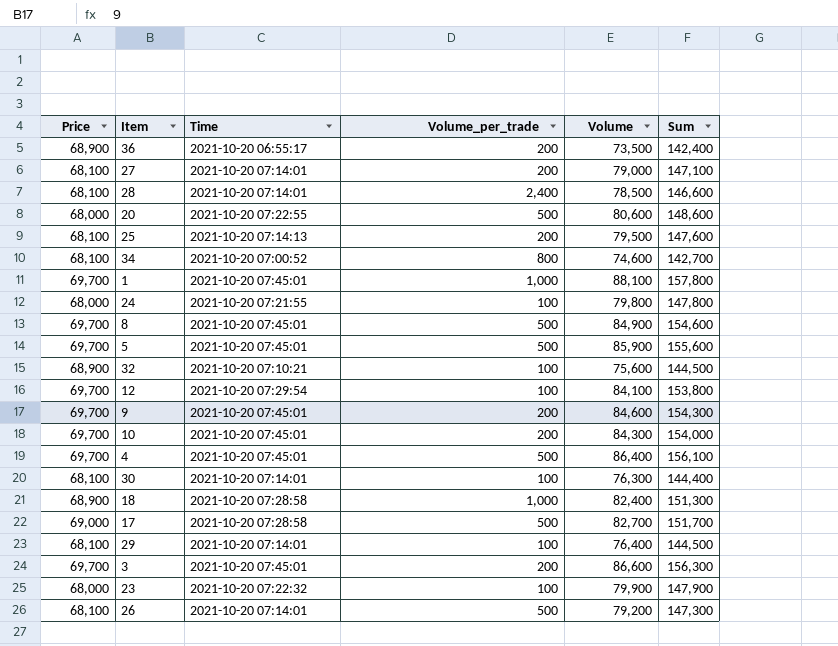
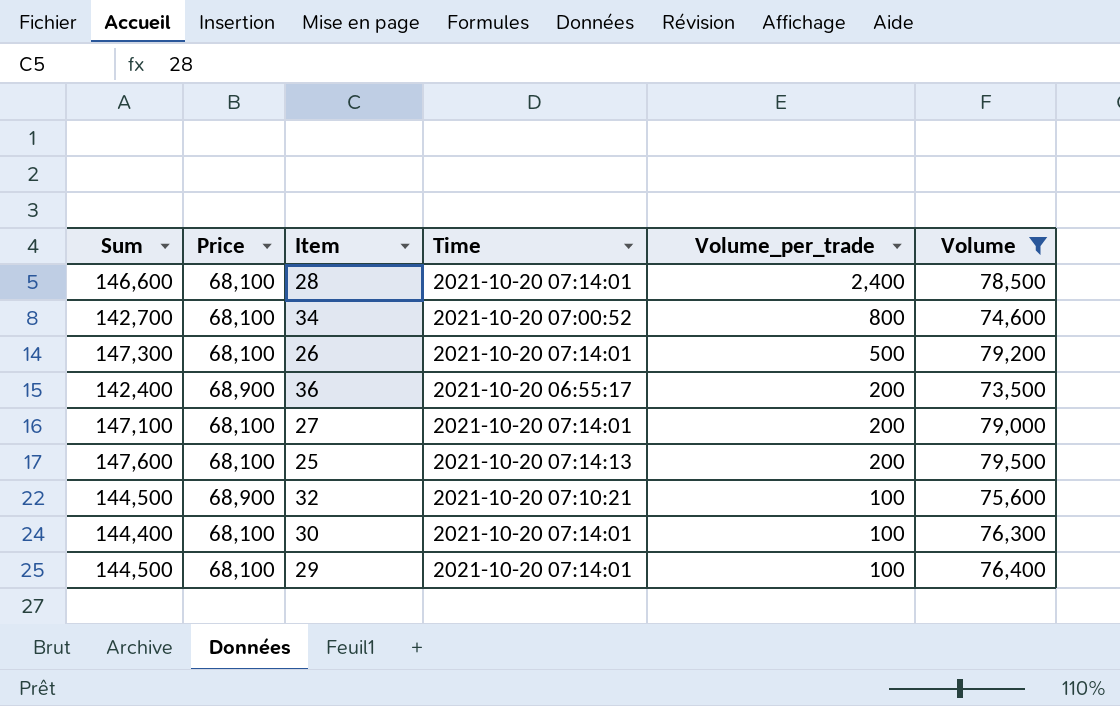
filter: none -> Volume <= 79,500
row order: none -> Volume_per_trade descending
column Sum | position: 6 -> 1

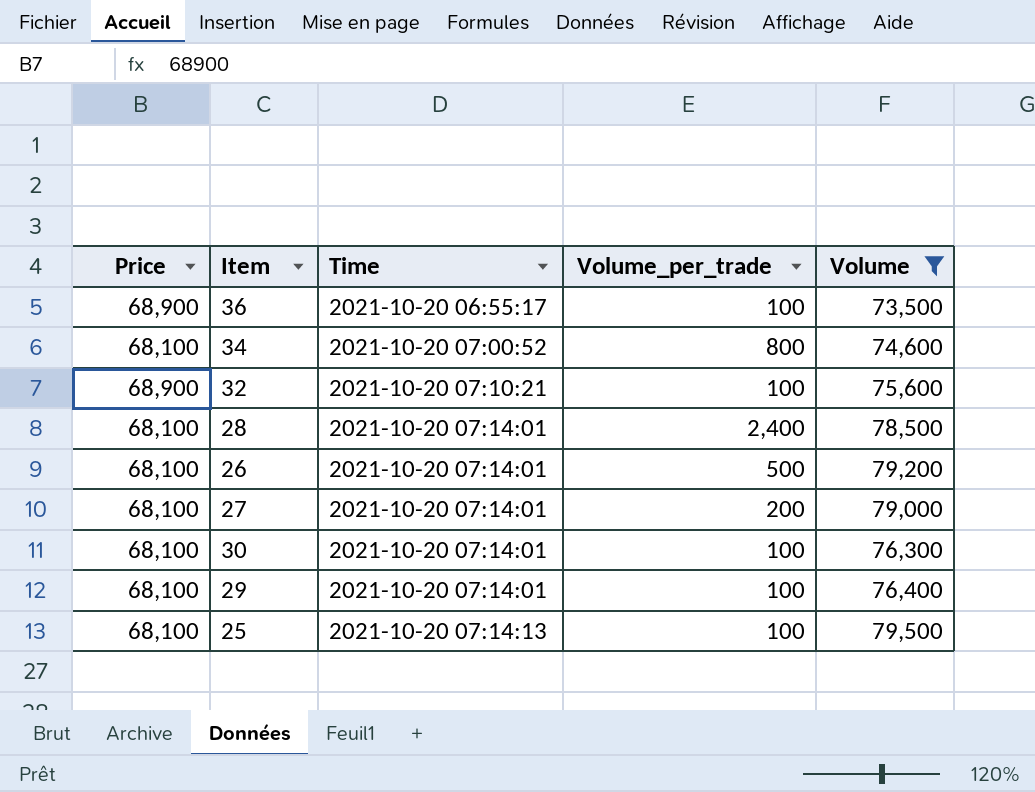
row order: Volume_per_trade descending -> Time ascending
column Sum | formula: [Price] + [Volume] -> none
36 | Volume_per_trade: 200 -> 100
25 | Volume_per_trade: 200 -> 100

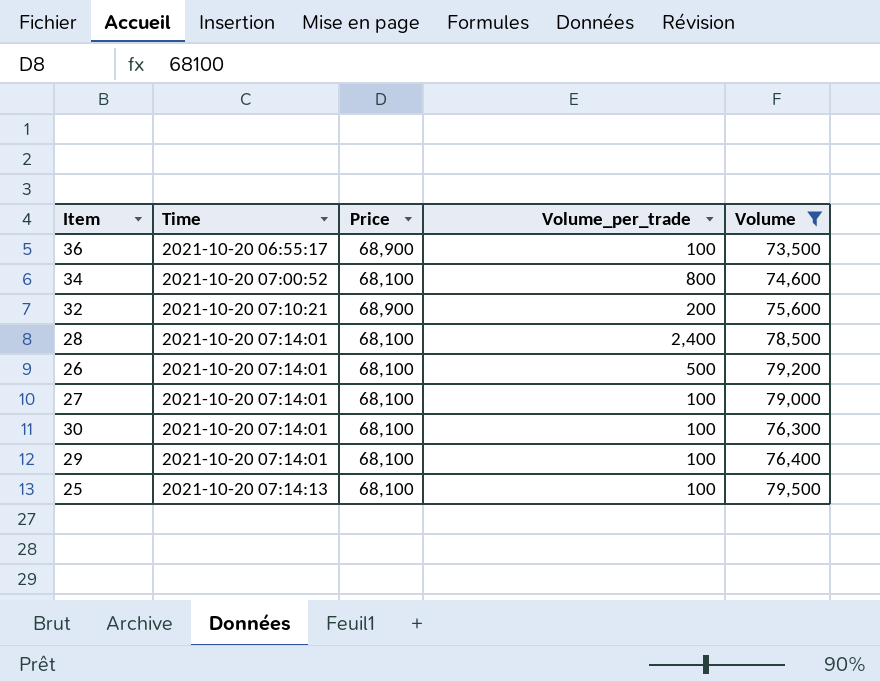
column Price | position: 1 -> 3
32 | Volume_per_trade: 100 -> 200
27 | Volume_per_trade: 200 -> 100

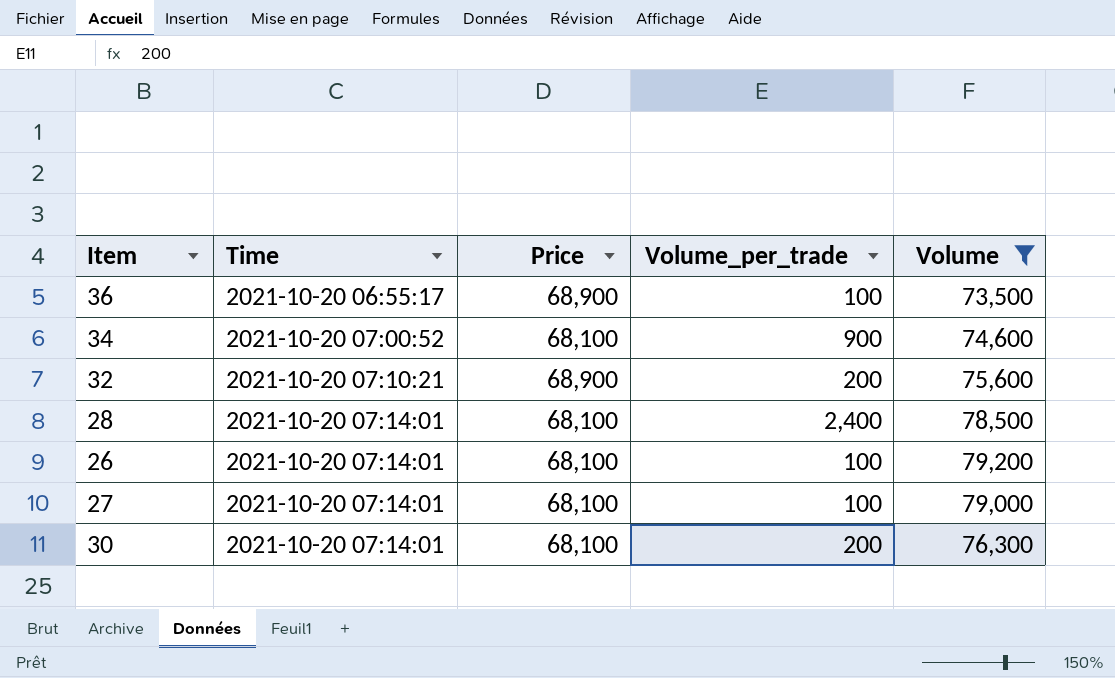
row 29: 2021-10-20 07:14:01 | 68,100 | 100 | 76,400 -> none
row 25: 2021-10-20 07:14:13 | 68,100 | 100 | 79,500 -> none
34 | Volume_per_trade: 800 -> 900
26 | Volume_per_trade: 500 -> 100
30 | Volume_per_trade: 100 -> 200

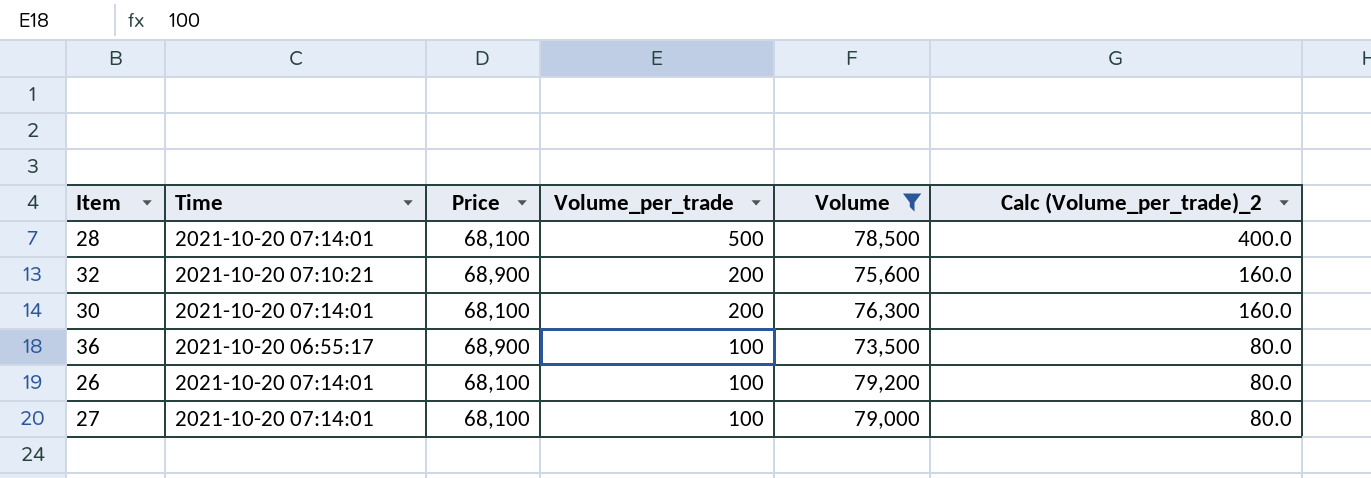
row order: Time ascending -> Volume_per_trade descending
column Calc (Volume_per_trade)_2 | formula: none -> [Volume_per_trade] * 0.8
row 34: 2021-10-20 07:00:52 | 68,100 | 900 | 74,600 -> none
28 | Volume_per_trade: 2,400 -> 500

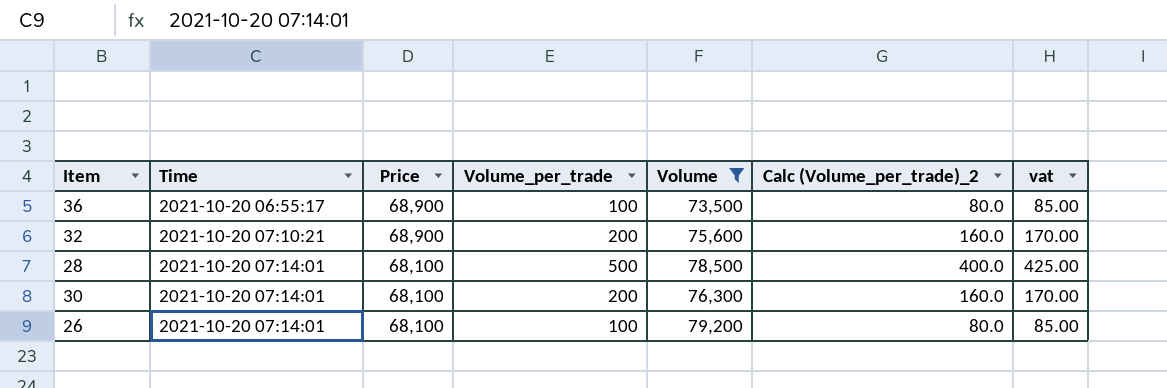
row order: Volume_per_trade descending -> Time ascending
column vat | formula: none -> [Volume_per_trade] * 0.85
row 27: 2021-10-20 07:14:01 | 68,100 | 100 | 79,000 | 80.0 -> none

